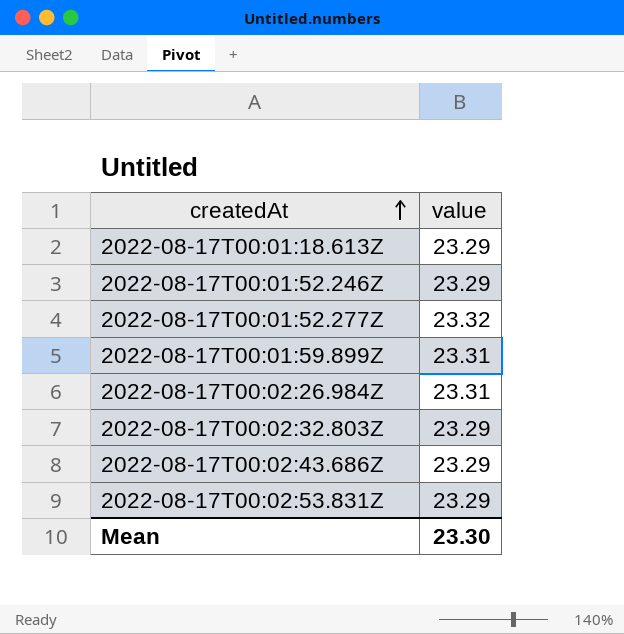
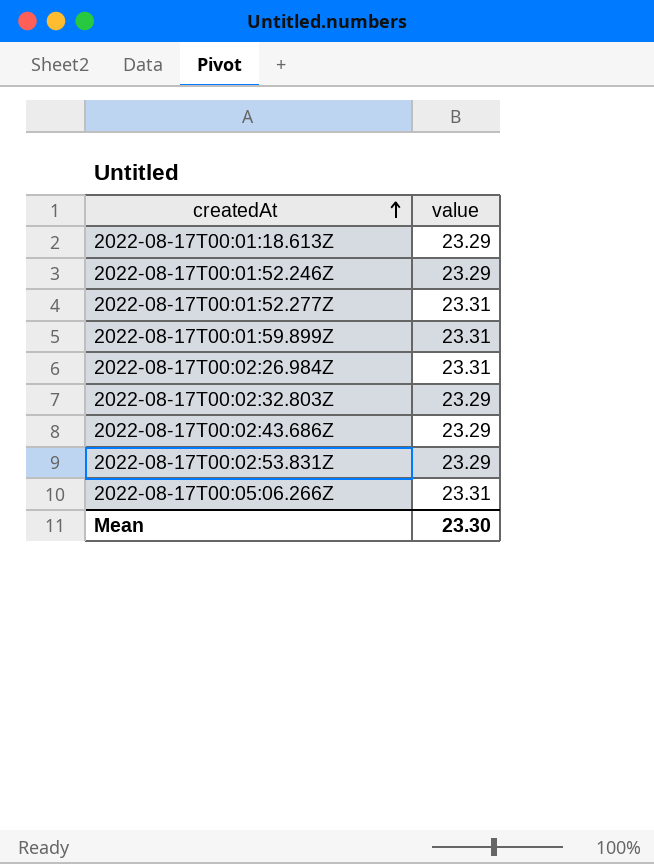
2022-08-17T00:01:52.277Z | value: 23.32 -> 23.31
row 2022-08-17T00:05:06.266Z: none -> 23.31

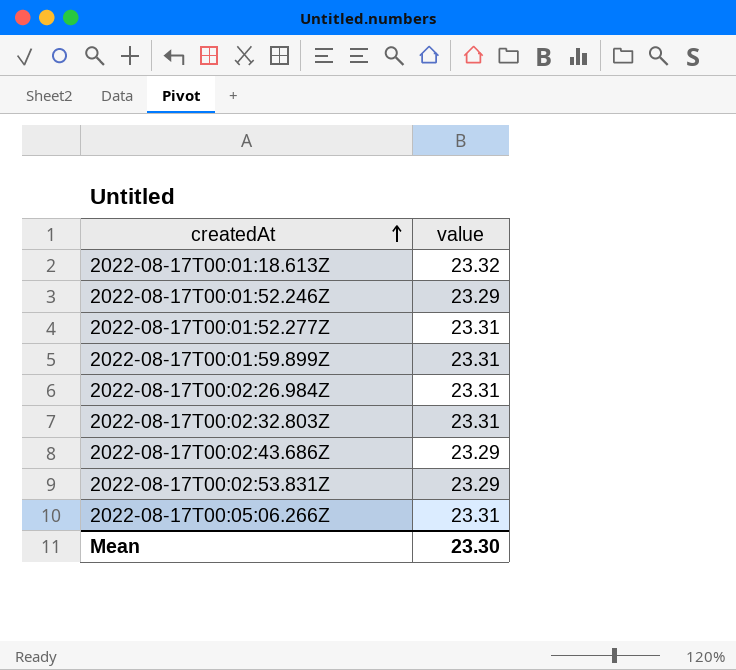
2022-08-17T00:01:18.613Z | value: 23.29 -> 23.32
2022-08-17T00:02:32.803Z | value: 23.29 -> 23.31

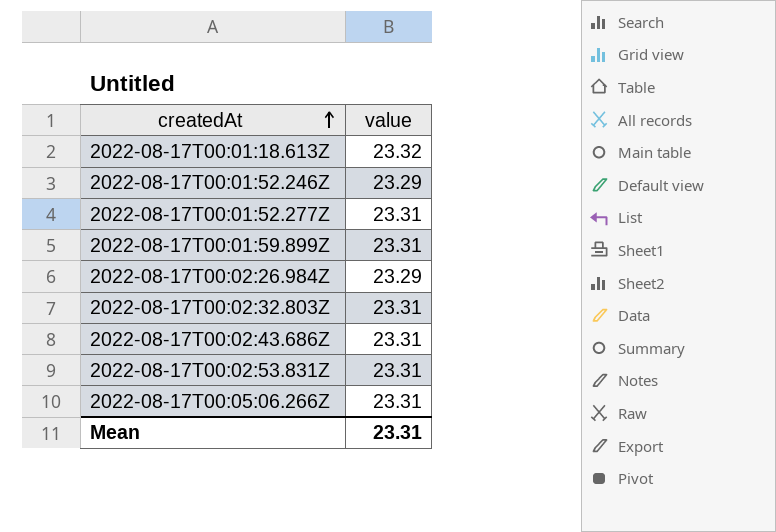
2022-08-17T00:02:26.984Z | value: 23.31 -> 23.29
2022-08-17T00:02:43.686Z | value: 23.29 -> 23.31
2022-08-17T00:02:53.831Z | value: 23.29 -> 23.31
Mean | value: 23.30 -> 23.31

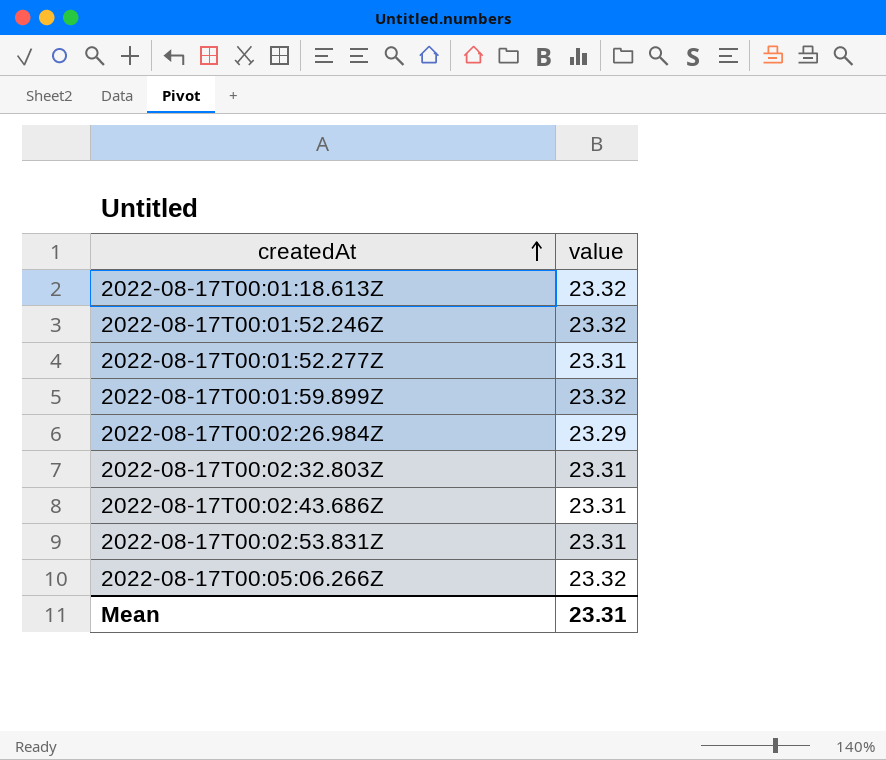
2022-08-17T00:01:52.246Z | value: 23.29 -> 23.32
2022-08-17T00:01:59.899Z | value: 23.31 -> 23.32
2022-08-17T00:05:06.266Z | value: 23.31 -> 23.32

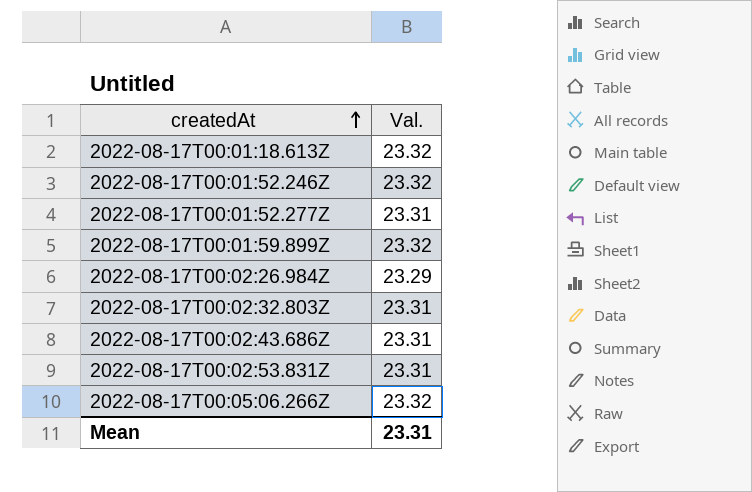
column name: value -> Val.

